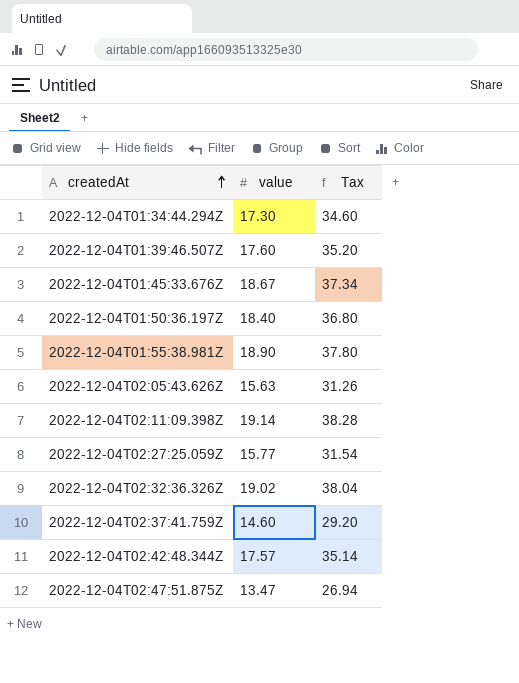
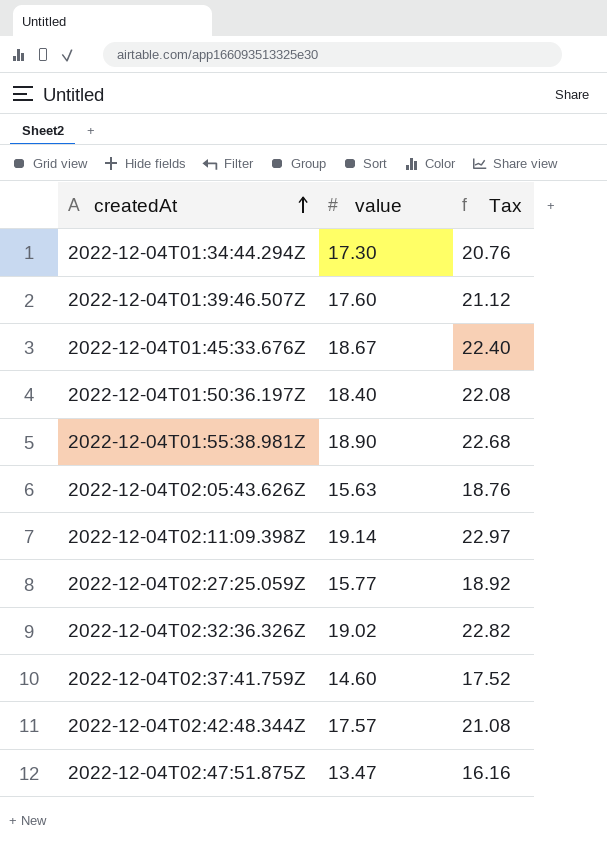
column Tax | formula: [value] * 2 -> [value] * 1.2

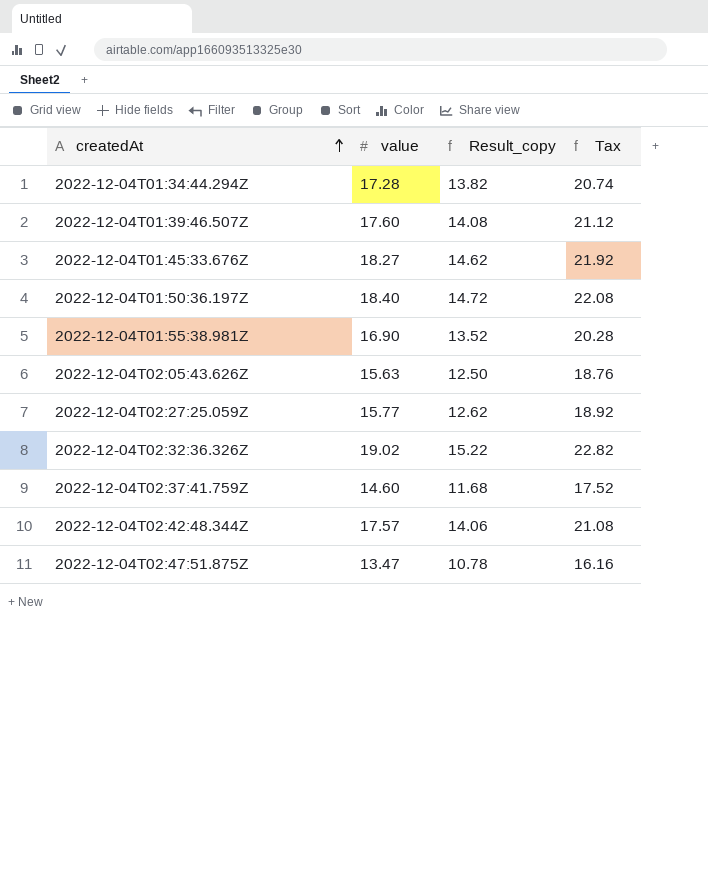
column Result_copy | formula: none -> [value] * 0.8
row 2022-12-04T02:11:09.398Z: 19.14 | 22.97 -> none
2022-12-04T01:34:44.294Z | value: 17.30 -> 17.28
2022-12-04T01:34:44.294Z | Tax: 20.76 -> 20.74
2022-12-04T01:45:33.676Z | value: 18.67 -> 18.27
2022-12-04T01:45:33.676Z | Tax: 22.40 -> 21.92
2022-12-04T01:55:38.981Z | value: 18.90 -> 16.90
2022-12-04T01:55:38.981Z | Tax: 22.68 -> 20.28

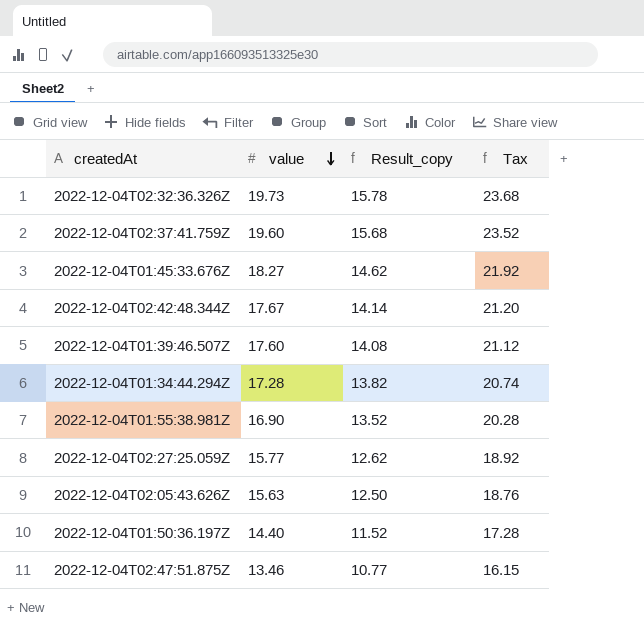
row order: createdAt ascending -> value descending
2022-12-04T02:32:36.326Z | value: 19.02 -> 19.73
2022-12-04T02:32:36.326Z | Result_copy: 15.22 -> 15.78
2022-12-04T02:32:36.326Z | Tax: 22.82 -> 23.68
2022-12-04T02:37:41.759Z | value: 14.60 -> 19.60
2022-12-04T02:37:41.759Z | Result_copy: 11.68 -> 15.68
2022-12-04T02:37:41.759Z | Tax: 17.52 -> 23.52
2022-12-04T02:42:48.344Z | value: 17.57 -> 17.67
2022-12-04T02:42:48.344Z | Result_copy: 14.06 -> 14.14
2022-12-04T02:42:48.344Z | Tax: 21.08 -> 21.20
2022-12-04T01:50:36.197Z | value: 18.40 -> 14.40
2022-12-04T01:50:36.197Z | Result_copy: 14.72 -> 11.52
2022-12-04T01:50:36.197Z | Tax: 22.08 -> 17.28
2022-12-04T02:47:51.875Z | value: 13.47 -> 13.46
2022-12-04T02:47:51.875Z | Result_copy: 10.78 -> 10.77
2022-12-04T02:47:51.875Z | Tax: 16.16 -> 16.15

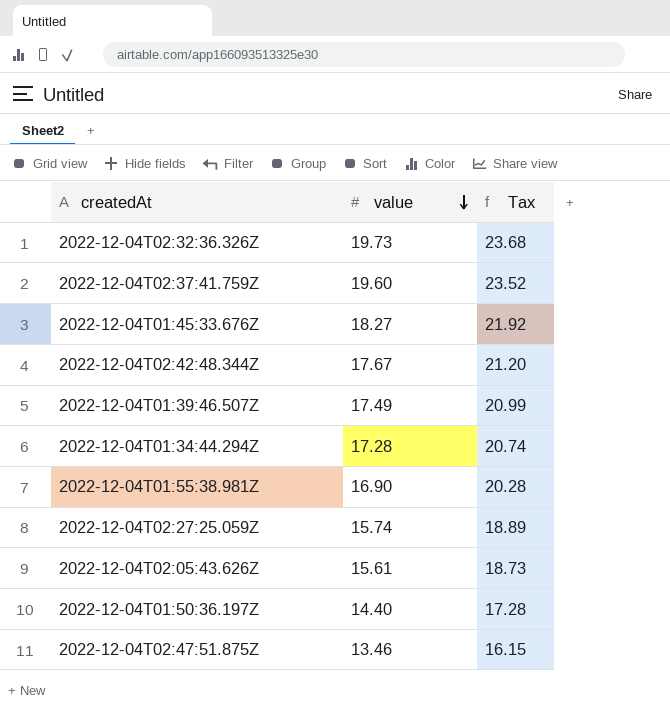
column Result_copy | formula: [value] * 0.8 -> none
2022-12-04T01:39:46.507Z | value: 17.60 -> 17.49
2022-12-04T01:39:46.507Z | Tax: 21.12 -> 20.99
2022-12-04T02:27:25.059Z | value: 15.77 -> 15.74
2022-12-04T02:27:25.059Z | Tax: 18.92 -> 18.89
2022-12-04T02:05:43.626Z | value: 15.63 -> 15.61
2022-12-04T02:05:43.626Z | Tax: 18.76 -> 18.73

